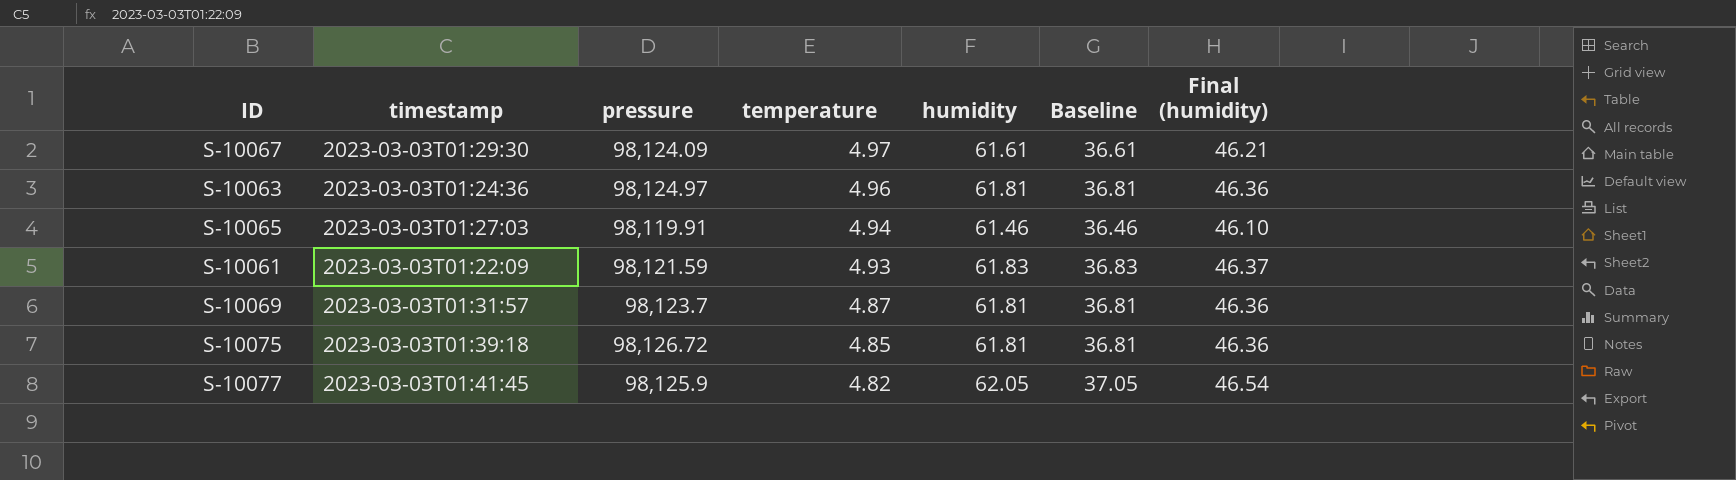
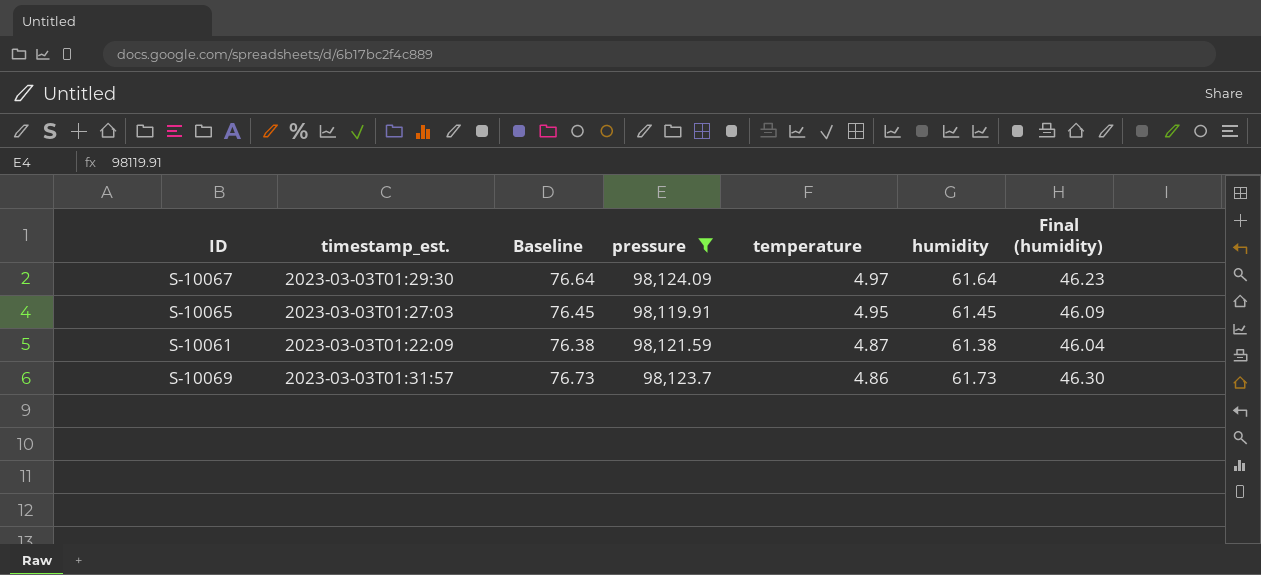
filter: none -> pressure <= 98,124.09
column name: timestamp -> timestamp_est.
column Baseline | formula: [humidity] - 25 -> [humidity] + 15
column Baseline | position: 6 -> 3
S-10067 | humidity: 61.61 -> 61.64
S-10067 | Final (humidity): 46.21 -> 46.23
S-10065 | temperature: 4.94 -> 4.95
S-10065 | humidity: 61.46 -> 61.45
S-10065 | Final (humidity): 46.10 -> 46.09
S-10061 | temperature: 4.93 -> 4.87
S-10061 | humidity: 61.83 -> 61.38
S-10061 | Final (humidity): 46.37 -> 46.04
S-10069 | temperature: 4.87 -> 4.86
S-10069 | humidity: 61.81 -> 61.73
S-10069 | Final (humidity): 46.36 -> 46.30

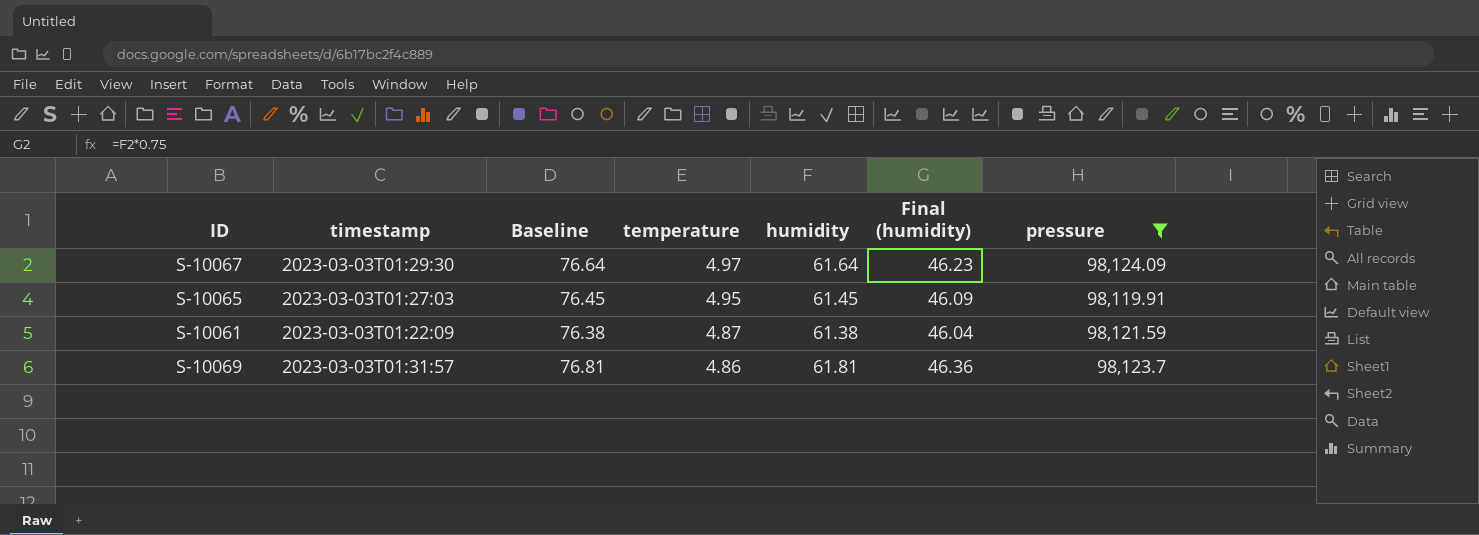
column name: timestamp_est. -> timestamp
column pressure | position: 4 -> 7
S-10069 | Baseline: 76.73 -> 76.81
S-10069 | humidity: 61.73 -> 61.81
S-10069 | Final (humidity): 46.30 -> 46.36

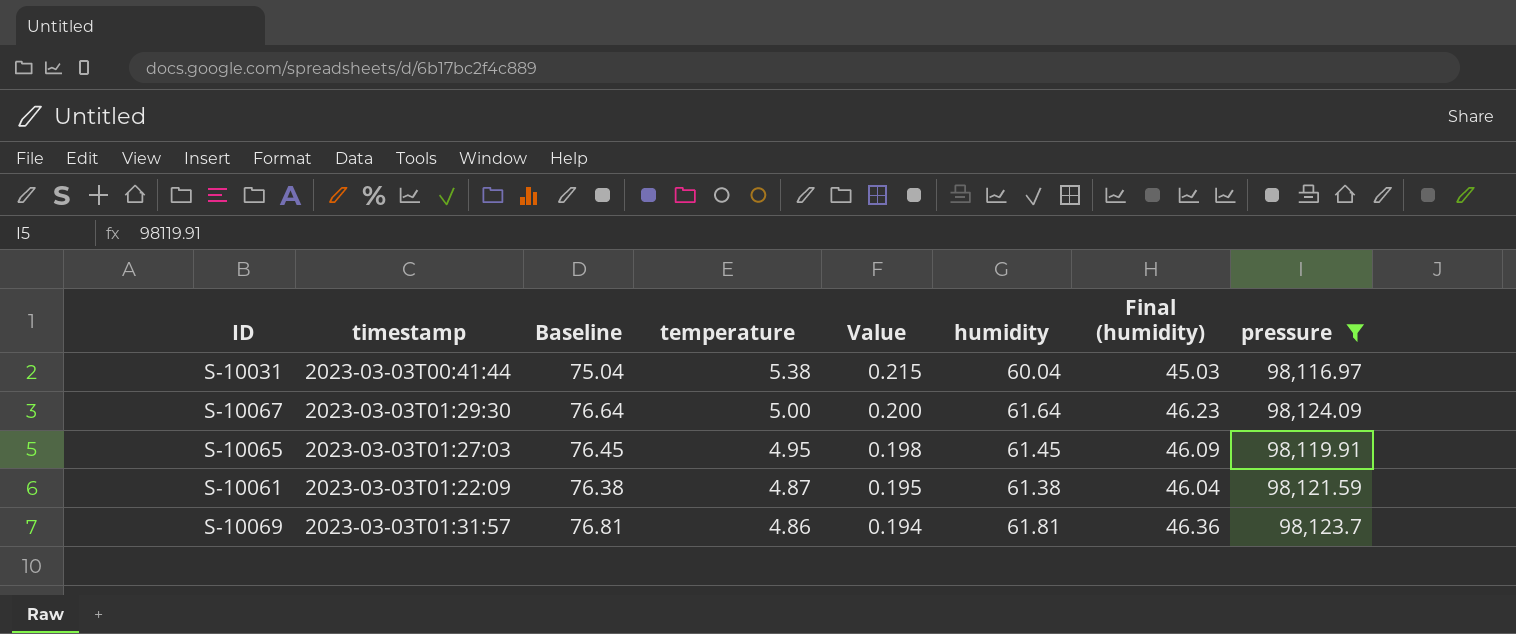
column Value | formula: none -> [temperature] * 0.04
row S-10031: none -> 2023-03-03T00:41:44 | 75.04 | 5.38 | 0.215 | 60.04 | 45.03 | 98,116.97
S-10067 | temperature: 4.97 -> 5.00

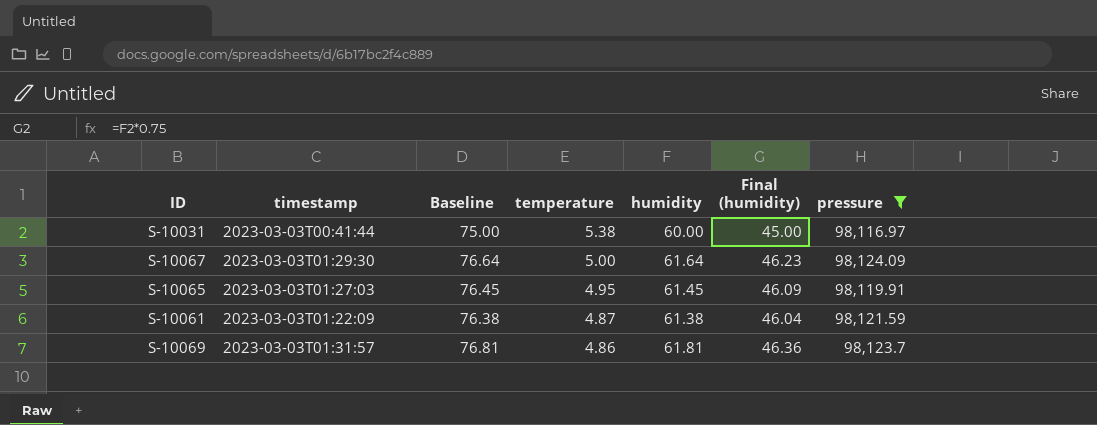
column Value | formula: [temperature] * 0.04 -> none
S-10031 | Baseline: 75.04 -> 75.00
S-10031 | humidity: 60.04 -> 60.00
S-10031 | Final (humidity): 45.03 -> 45.00

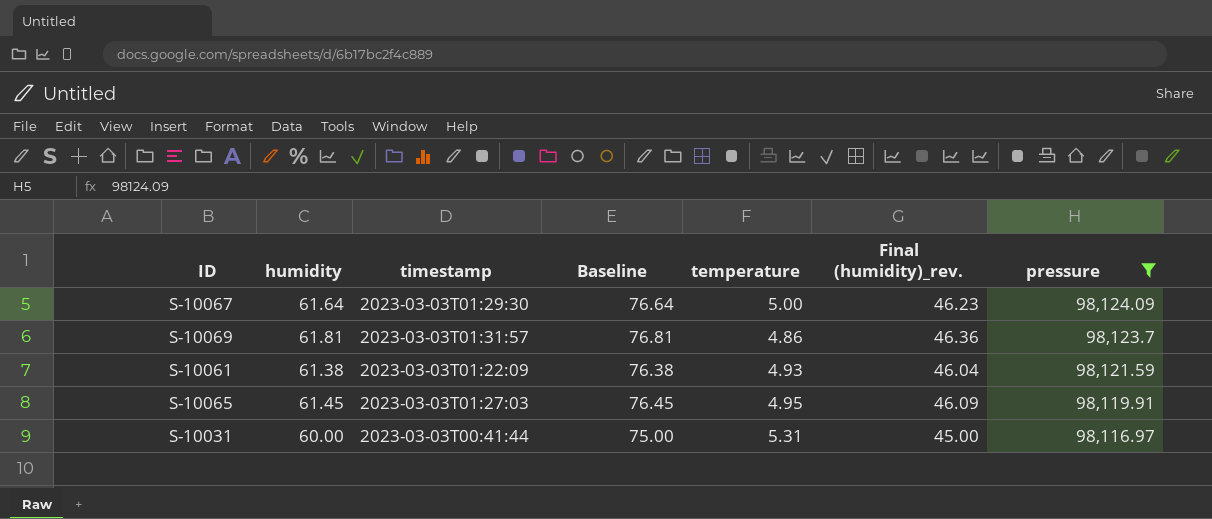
row order: temperature descending -> pressure descending
column humidity | position: 5 -> 2
column name: Final (humidity) -> Final (humidity)_rev.
S-10061 | temperature: 4.87 -> 4.93
S-10031 | temperature: 5.38 -> 5.31

